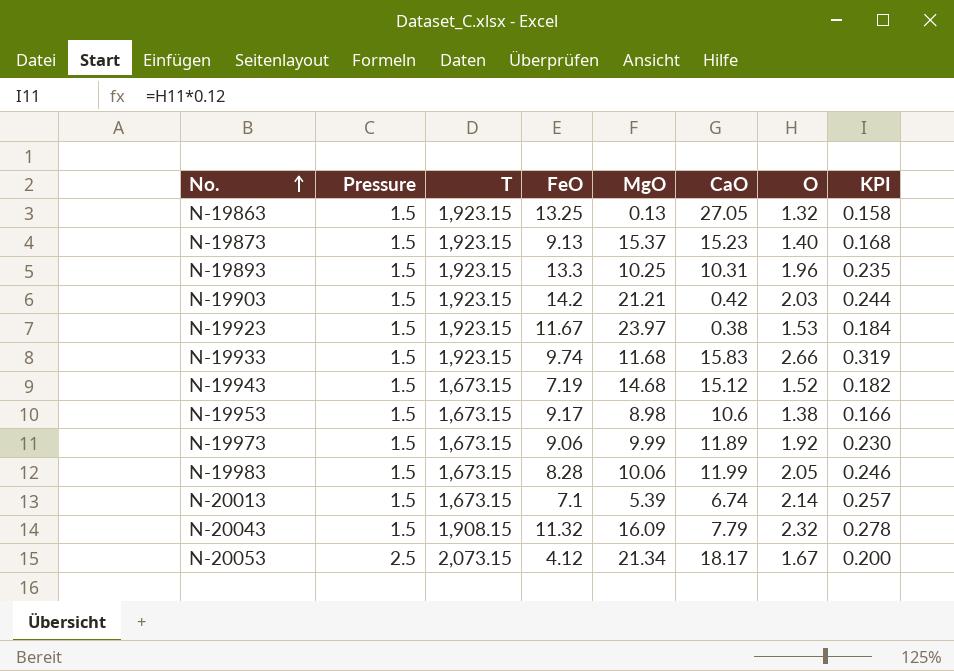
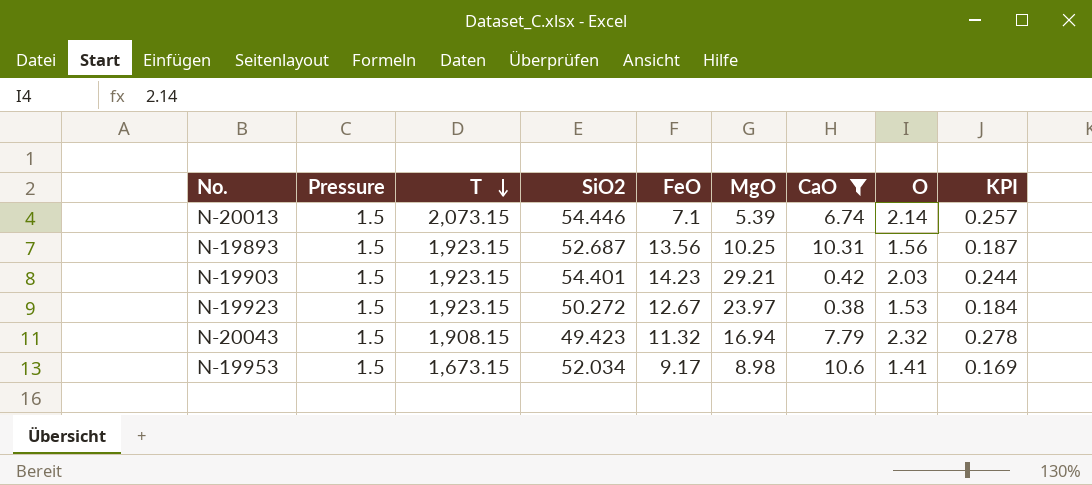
filter: none -> CaO <= 10.6
row order: No. ascending -> T descending
column SiO2 | position: none -> 4
N-20013 | T: 1,673.15 -> 2,073.15
N-19893 | FeO: 13.3 -> 13.56
N-19893 | O: 1.96 -> 1.56
N-19893 | KPI: 0.235 -> 0.187
N-19903 | FeO: 14.2 -> 14.23
N-19903 | MgO: 21.21 -> 29.21
N-19923 | FeO: 11.67 -> 12.67
N-20043 | MgO: 16.09 -> 16.94
N-19953 | O: 1.38 -> 1.41
N-19953 | KPI: 0.166 -> 0.169

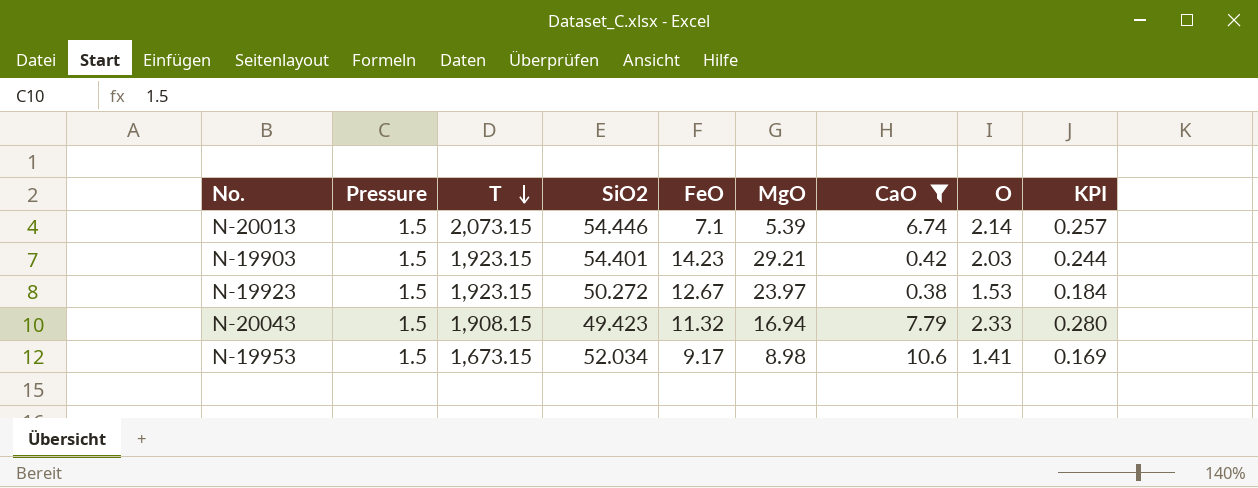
row N-19893: 1.5 | 1,923.15 | 52.687 | 13.56 | 10.25 | 10.31 | 1.56 | 0.187 -> none
N-20043 | O: 2.32 -> 2.33
N-20043 | KPI: 0.278 -> 0.280

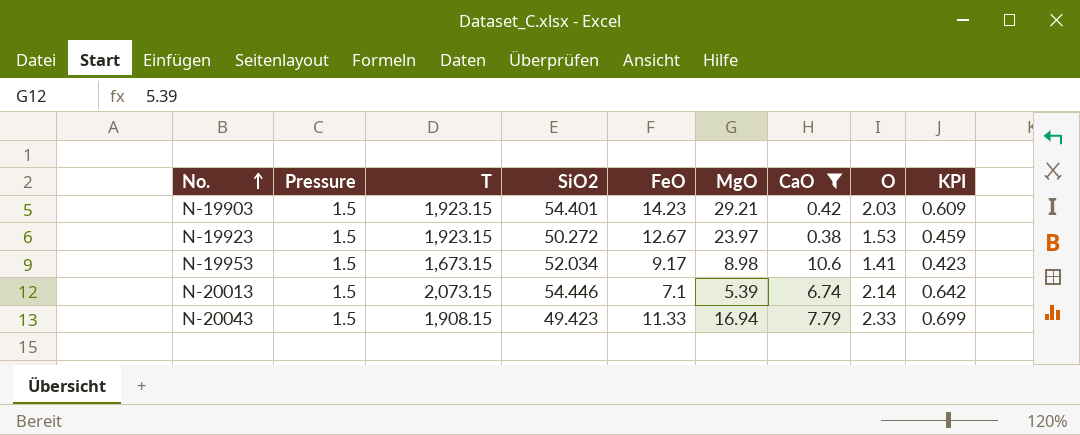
row order: T descending -> No. ascending
column KPI | formula: [O] * 0.12 -> [O] * 0.3
N-20043 | FeO: 11.32 -> 11.33

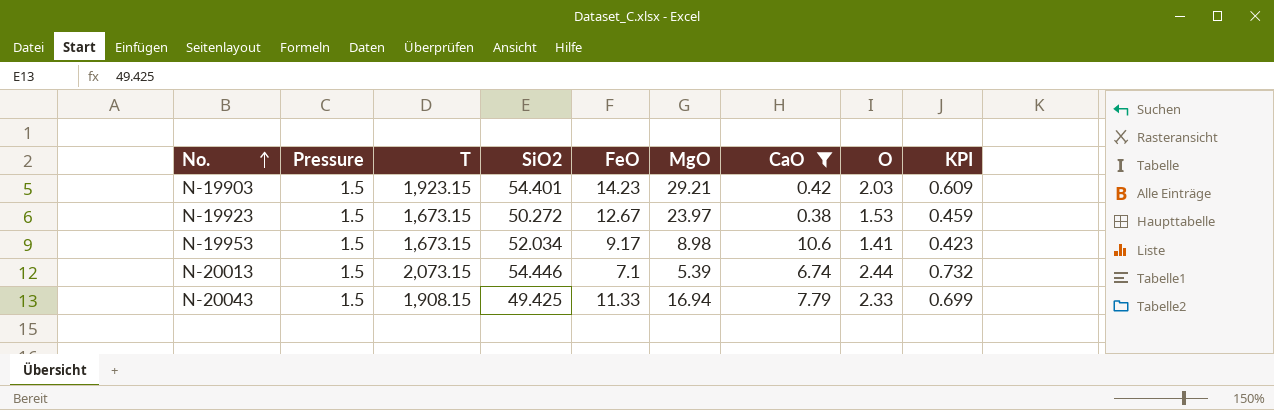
N-19923 | T: 1,923.15 -> 1,673.15
N-20013 | O: 2.14 -> 2.44
N-20013 | KPI: 0.642 -> 0.732
N-20043 | SiO2: 49.423 -> 49.425

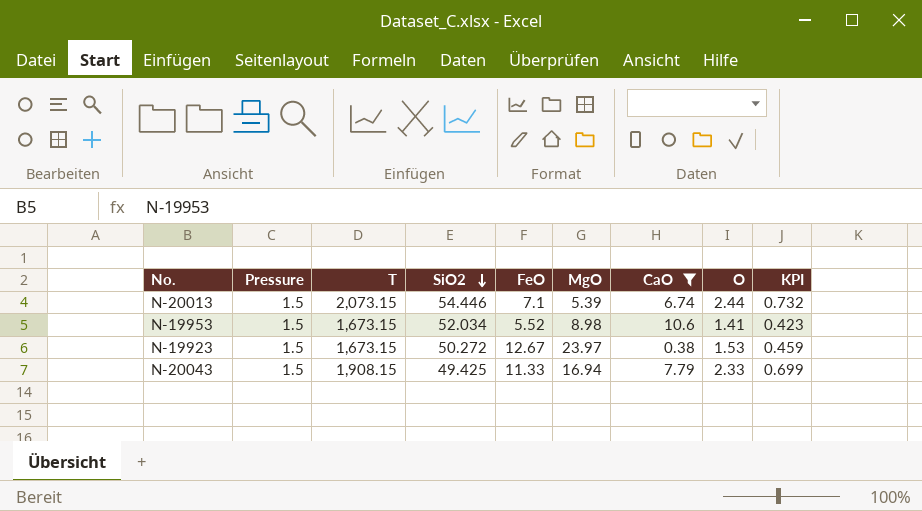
row order: No. ascending -> SiO2 descending
row N-19903: 1.5 | 1,923.15 | 54.401 | 14.23 | 29.21 | 0.42 | 2.03 | 0.609 -> none
N-19953 | FeO: 9.17 -> 5.52

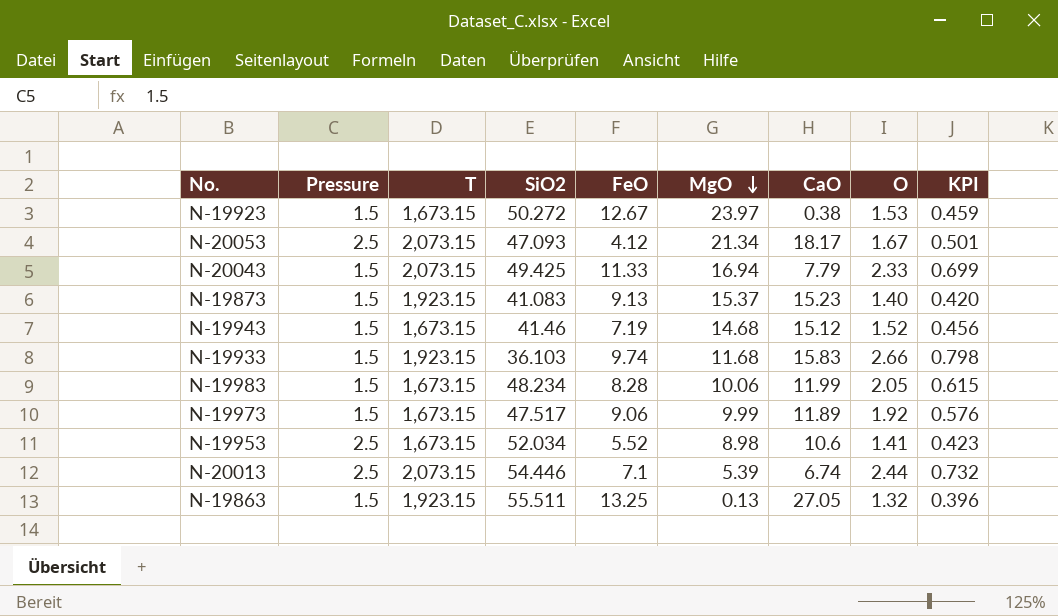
filter: CaO <= 10.6 -> none
row order: SiO2 descending -> MgO descending
N-20043 | T: 1,908.15 -> 2,073.15
N-19953 | Pressure: 1.5 -> 2.5
N-20013 | Pressure: 1.5 -> 2.5

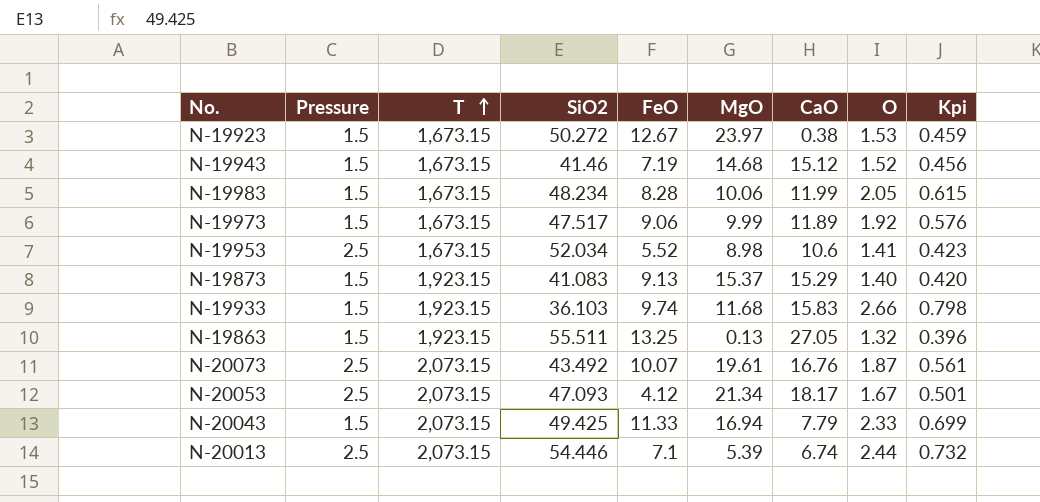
row order: MgO descending -> T ascending
column name: KPI -> Kpi
N-19873 | CaO: 15.23 -> 15.29
row N-20073: none -> 2.5 | 2,073.15 | 43.492 | 10.07 | 19.61 | 16.76 | 1.87 | 0.561

